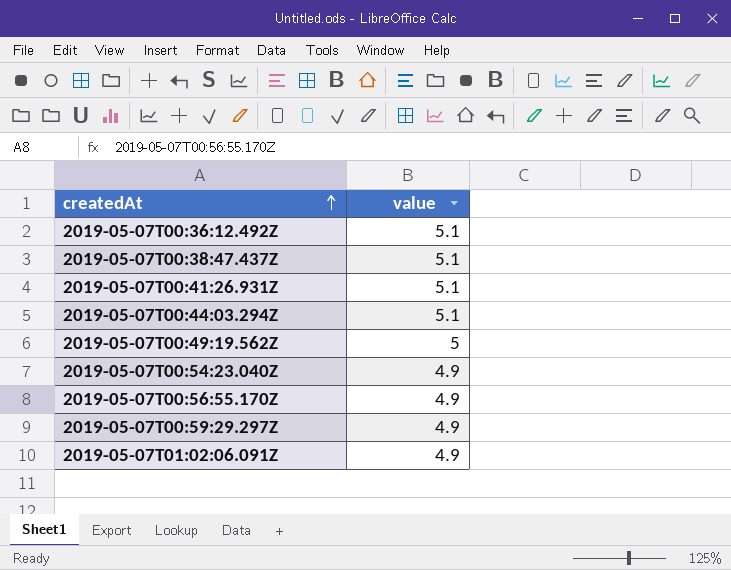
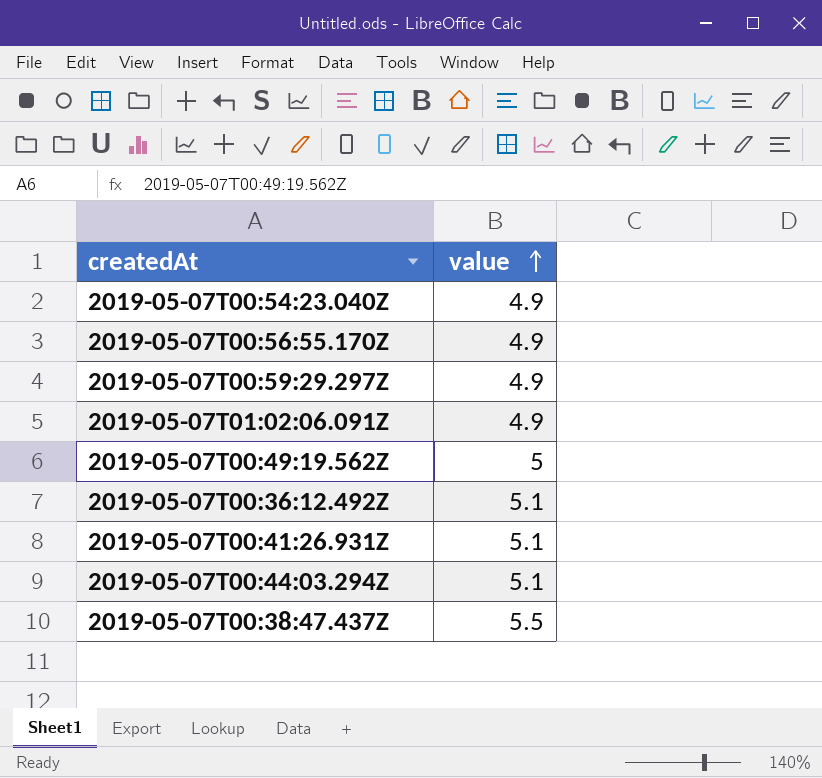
row order: createdAt ascending -> value ascending
2019-05-07T00:38:47.437Z | value: 5.1 -> 5.5

